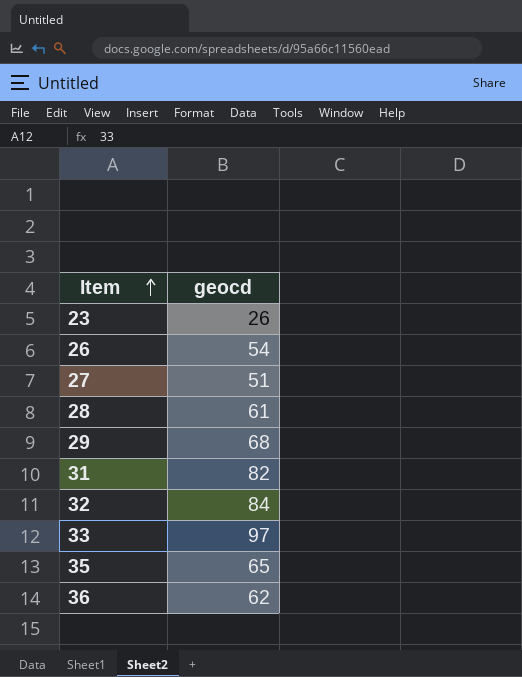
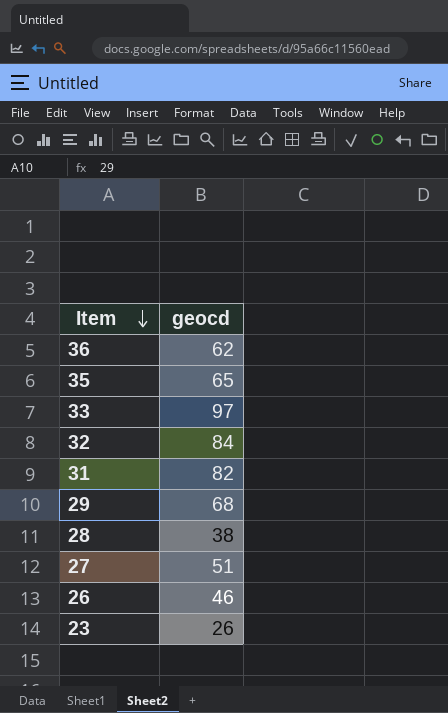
row order: Item ascending -> Item descending
28 | geocd: 61 -> 38
26 | geocd: 54 -> 46

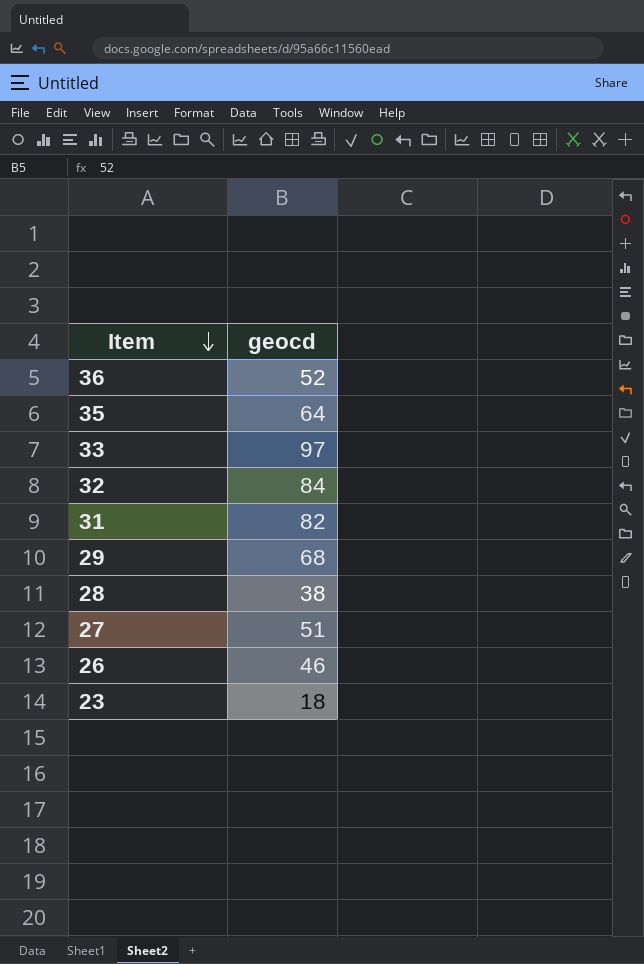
36 | geocd: 62 -> 52
35 | geocd: 65 -> 64
23 | geocd: 26 -> 18

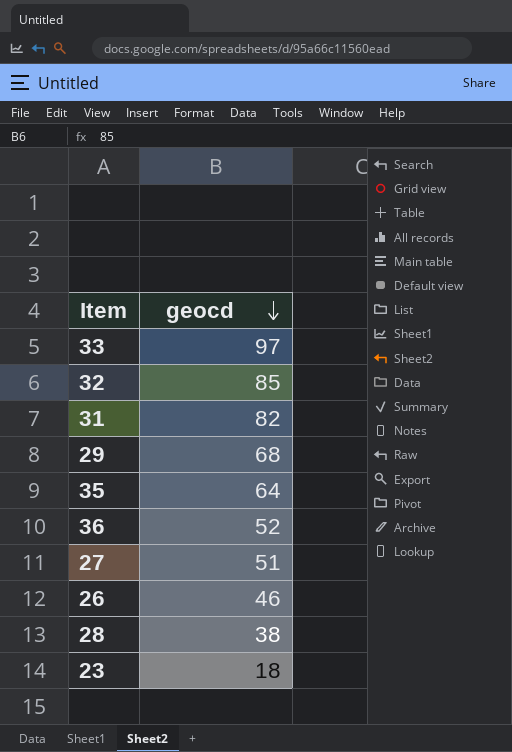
row order: Item descending -> geocd descending
32 | geocd: 84 -> 85

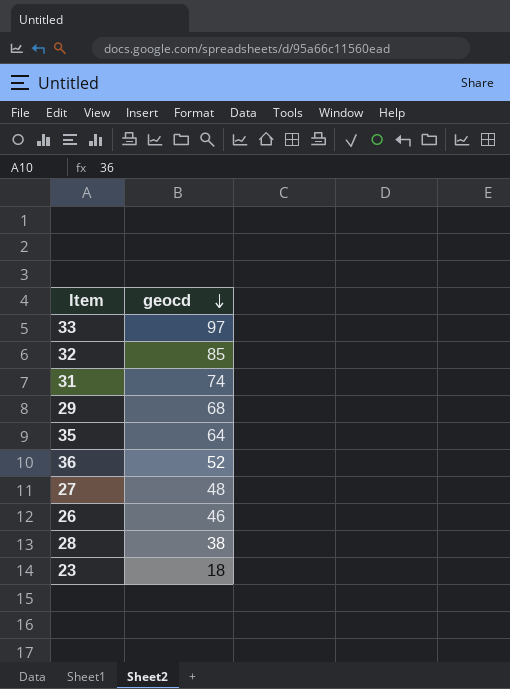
31 | geocd: 82 -> 74
27 | geocd: 51 -> 48

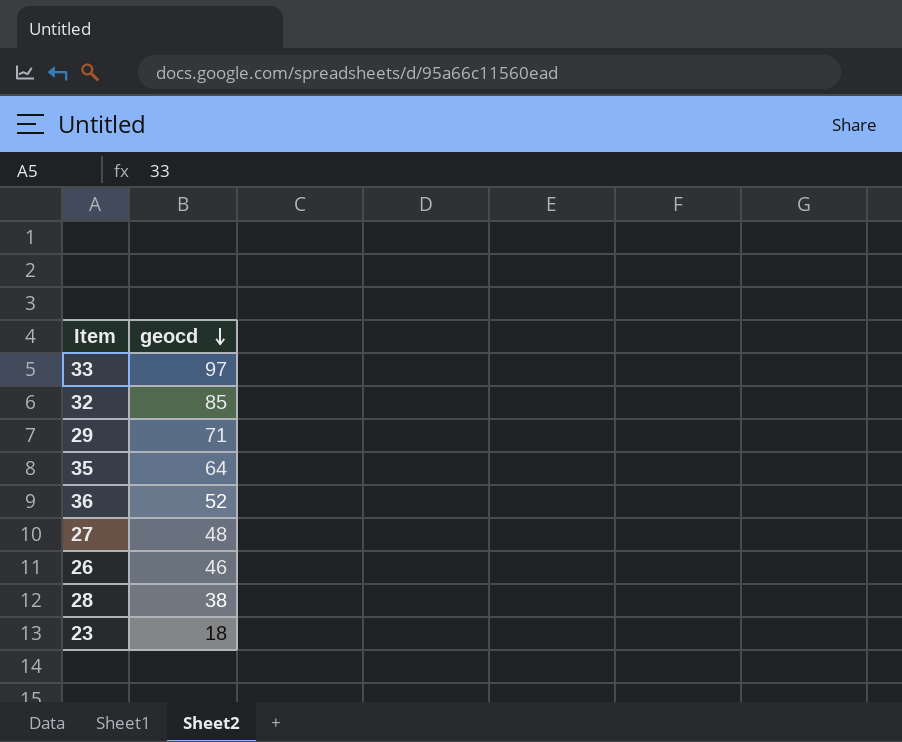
row 31: 74 -> none
29 | geocd: 68 -> 71

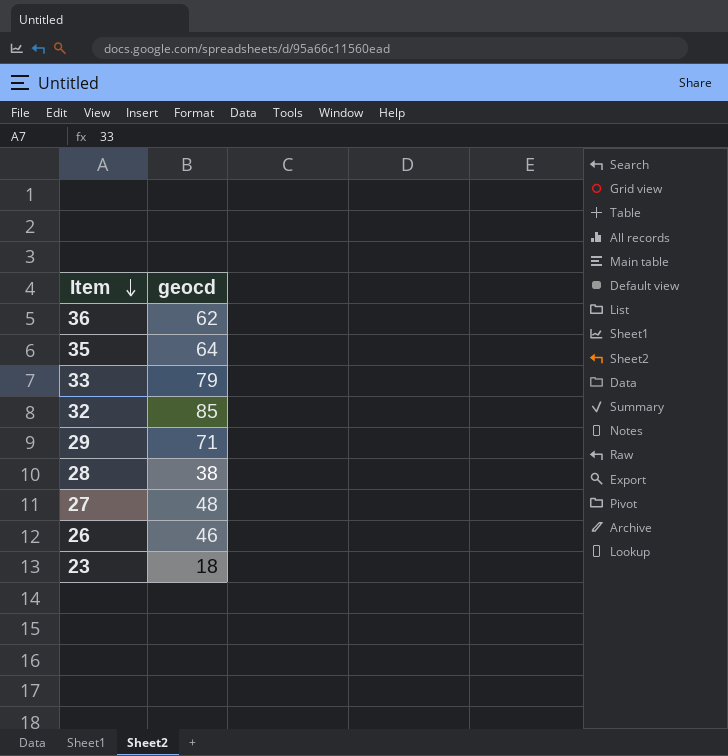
row order: geocd descending -> Item descending
36 | geocd: 52 -> 62
33 | geocd: 97 -> 79

